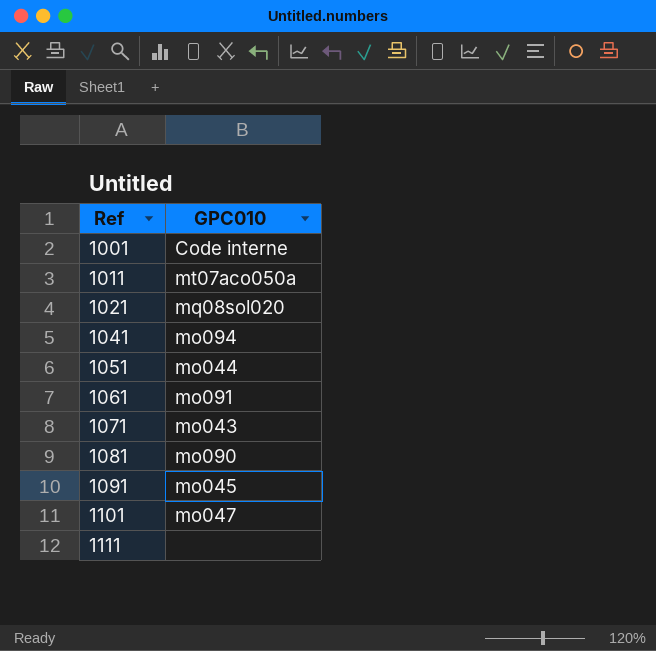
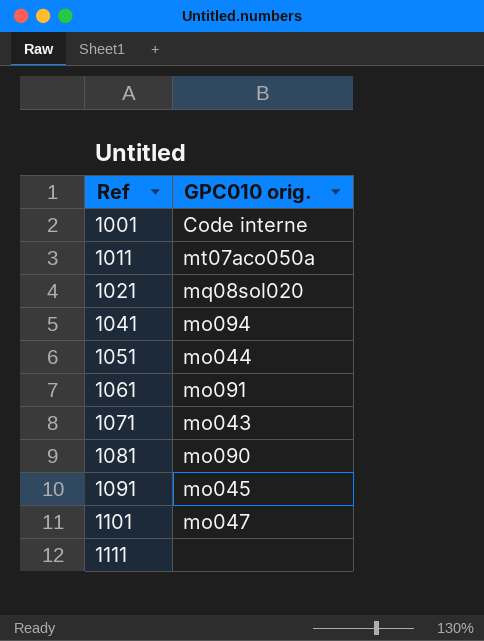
column name: GPC010 -> GPC010 orig.

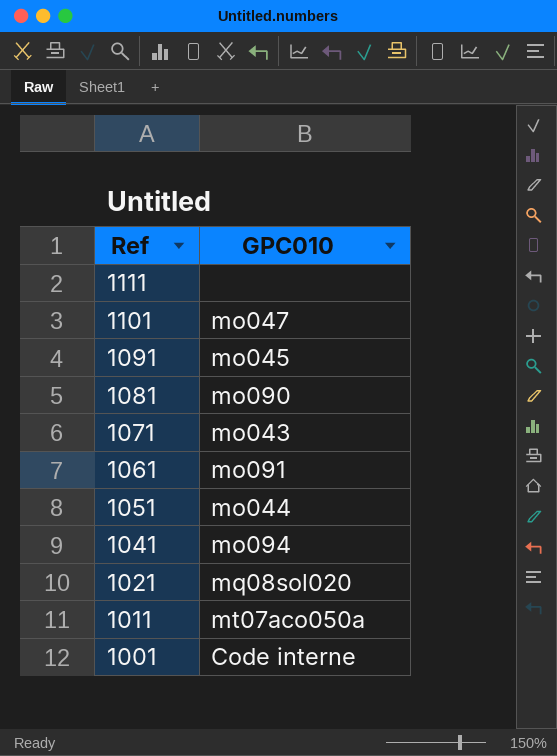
row order: Ref ascending -> Ref descending
column name: GPC010 orig. -> GPC010

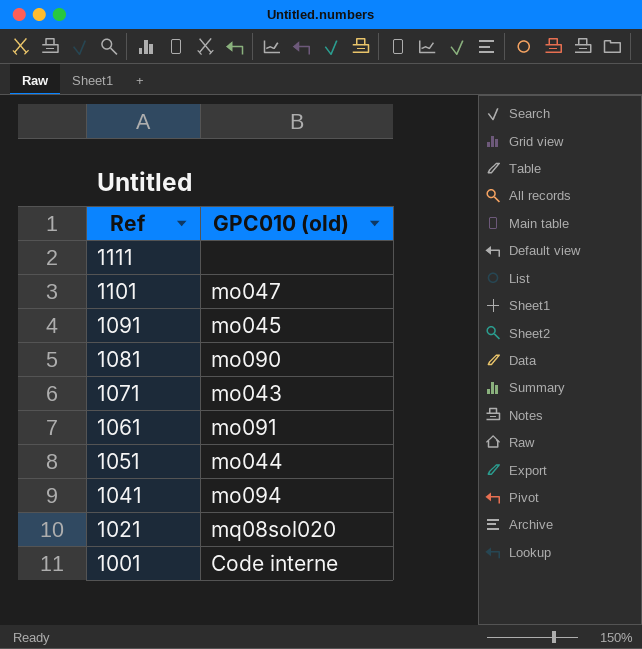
column name: GPC010 -> GPC010 (old)
row 1011: mt07aco050a -> none

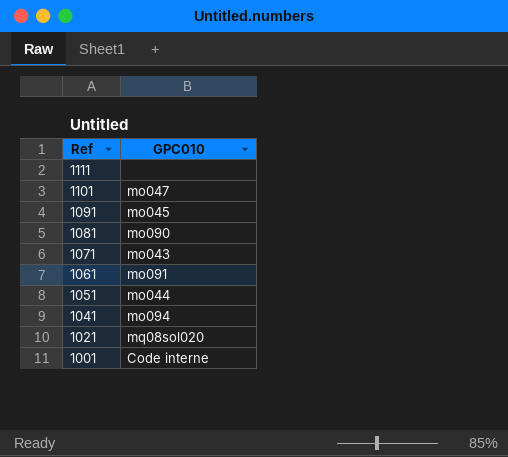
column name: GPC010 (old) -> GPC010

